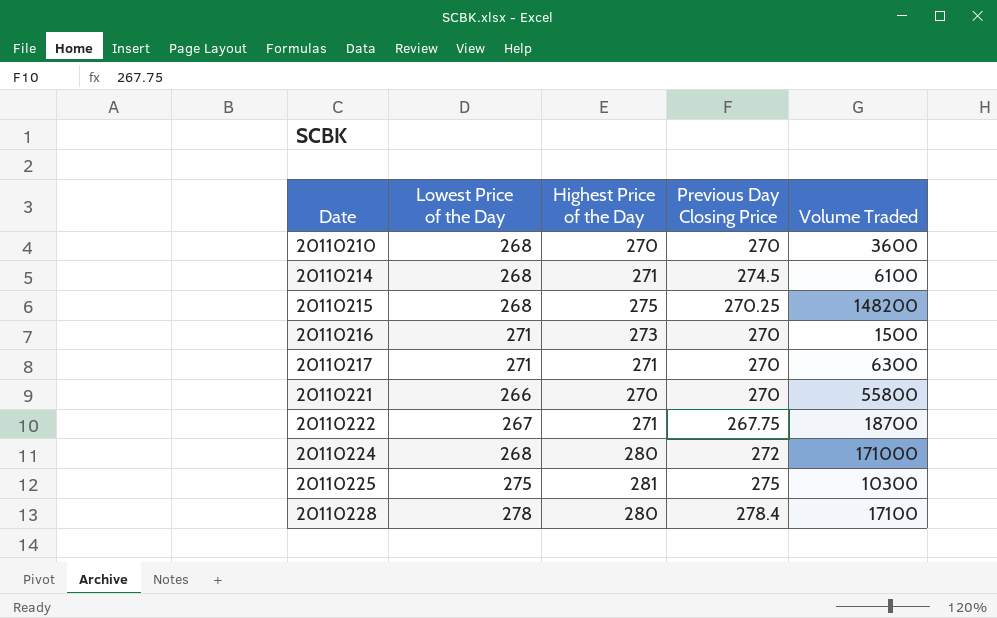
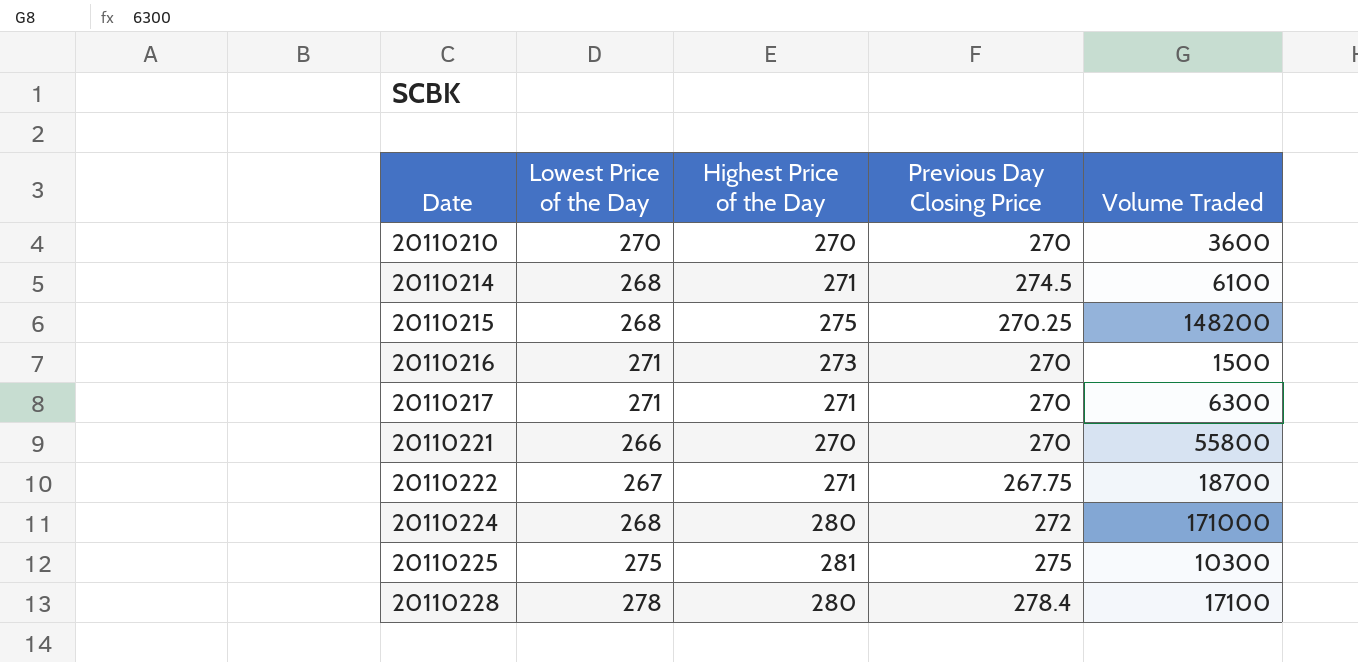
20110210 | Lowest Price of the Day: 268 -> 270

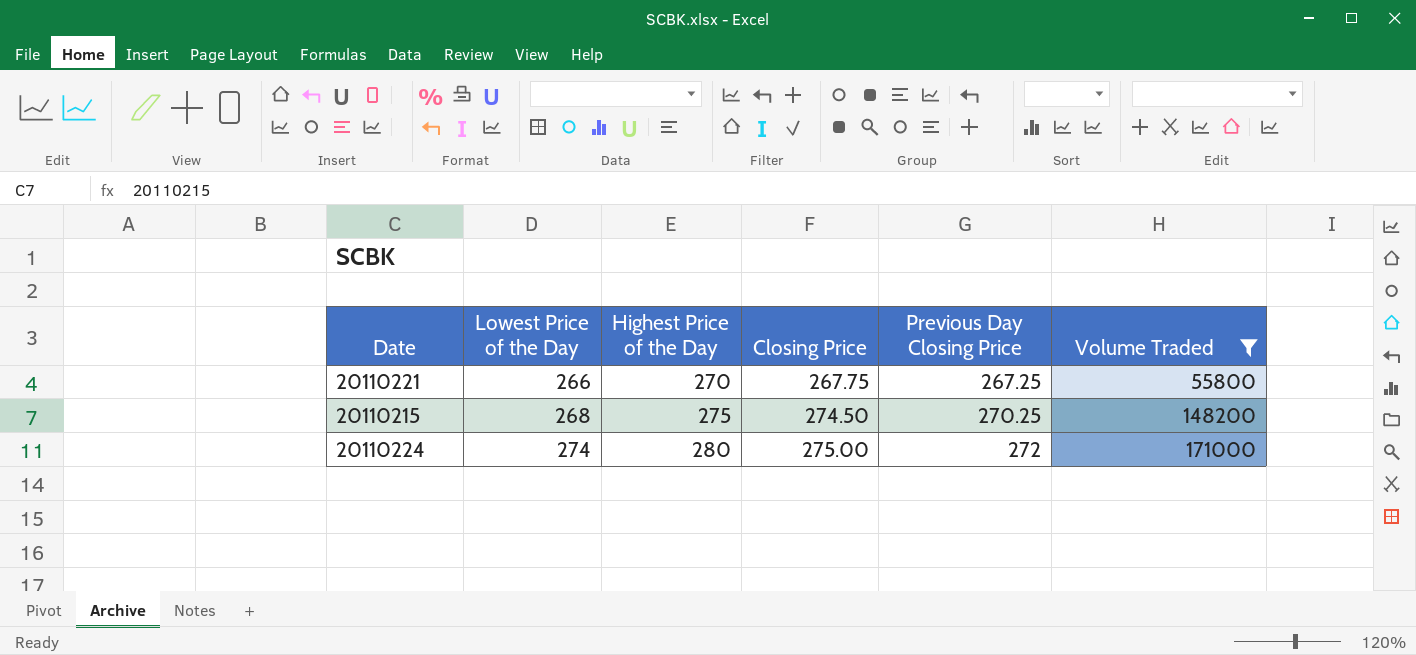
filter: none -> Volume Traded >= 55800
row order: Date ascending -> Lowest Price of the Day ascending
column Closing Price | position: none -> 4
20110221 | Previous Day Closing Price: 270 -> 267.25
20110224 | Lowest Price of the Day: 268 -> 274

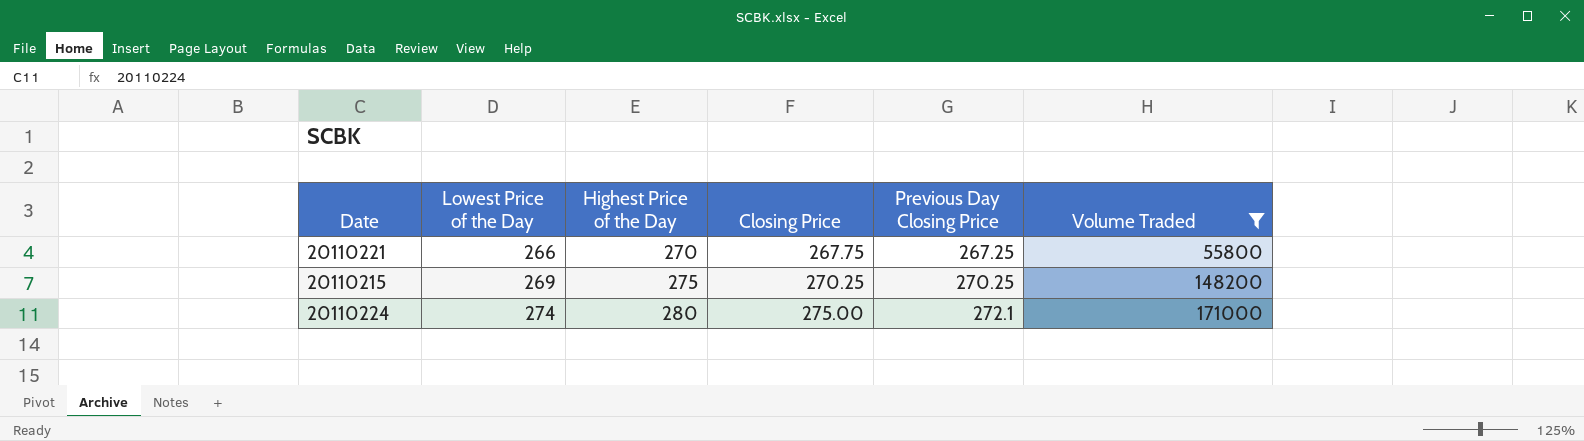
20110215 | Lowest Price of the Day: 268 -> 269
20110215 | Closing Price: 274.50 -> 270.25
20110224 | Previous Day Closing Price: 272 -> 272.1

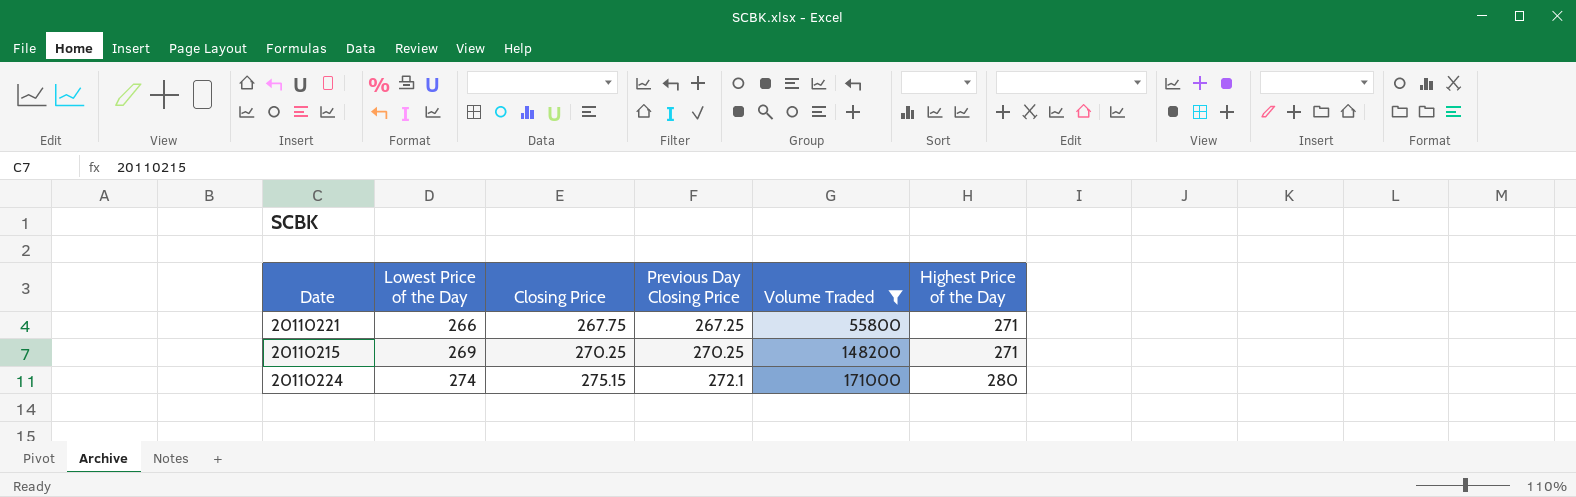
column Highest Price of the Day | position: 3 -> 6
20110221 | Highest Price of the Day: 270 -> 271
20110215 | Highest Price of the Day: 275 -> 271
20110224 | Closing Price: 275.00 -> 275.15

